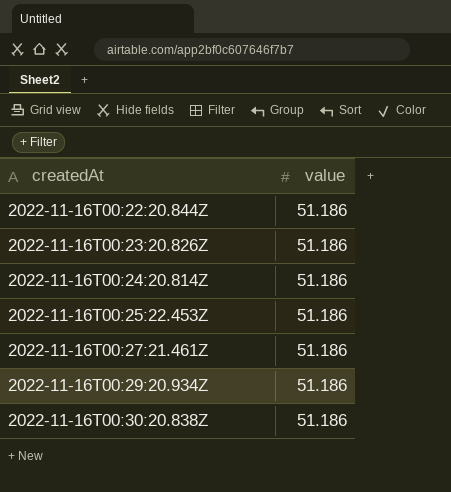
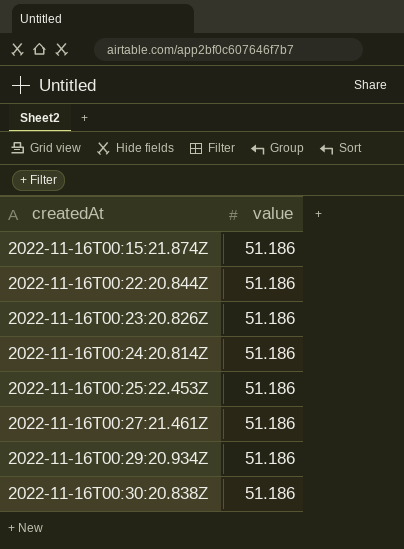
row 2022-11-16T00:15:21.874Z: none -> 51.186

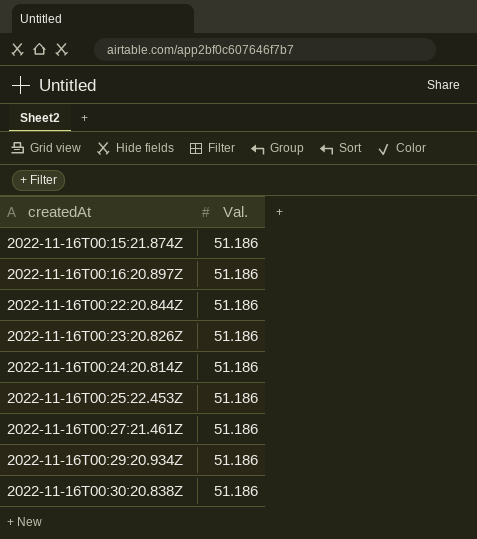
column name: value -> Val.
row 2022-11-16T00:16:20.897Z: none -> 51.186

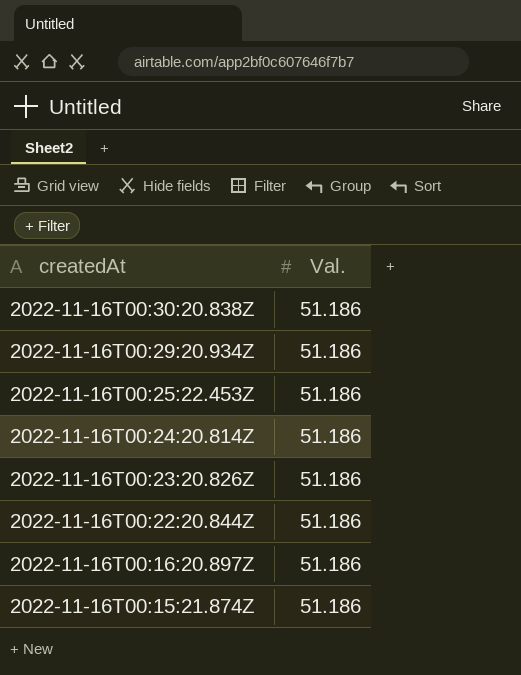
row order: createdAt ascending -> createdAt descending
row 2022-11-16T00:27:21.461Z: 51.186 -> none

